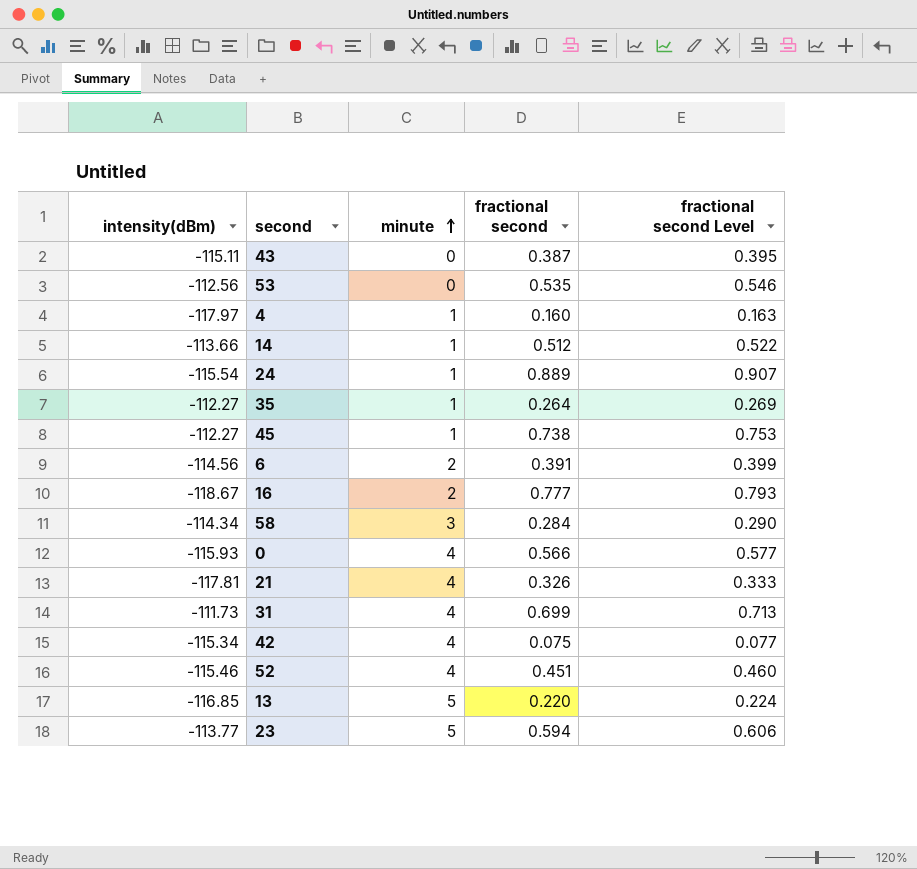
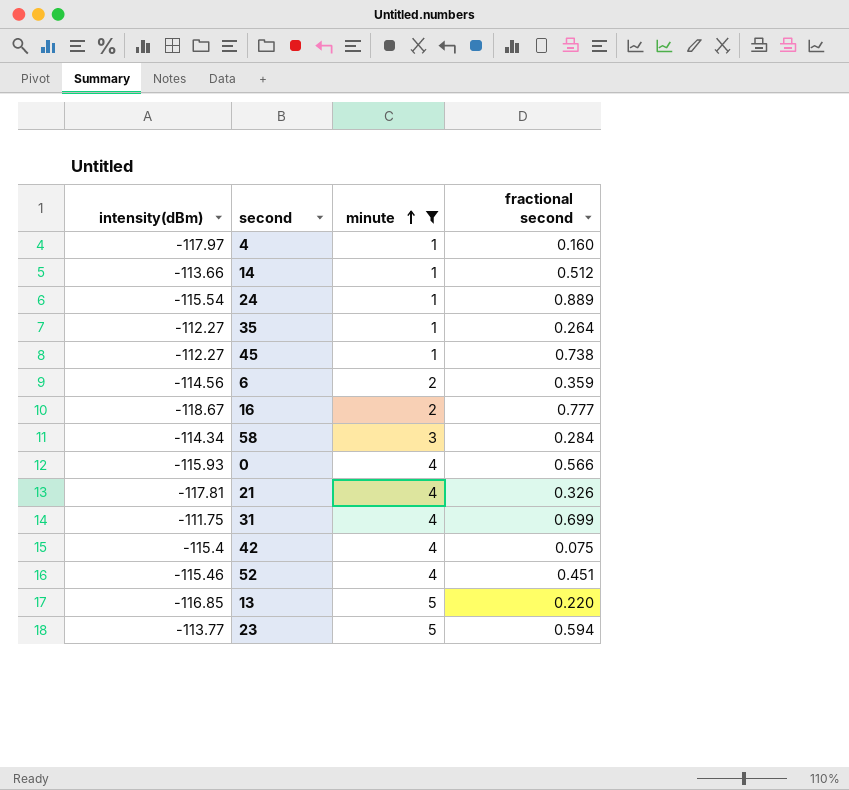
filter: none -> minute != 0
column fractional second Level | formula: [fractional second] * 1.02 -> none
6 | fractional second: 0.391 -> 0.359
31 | intensity(dBm): -111.73 -> -111.75
42 | intensity(dBm): -115.34 -> -115.4

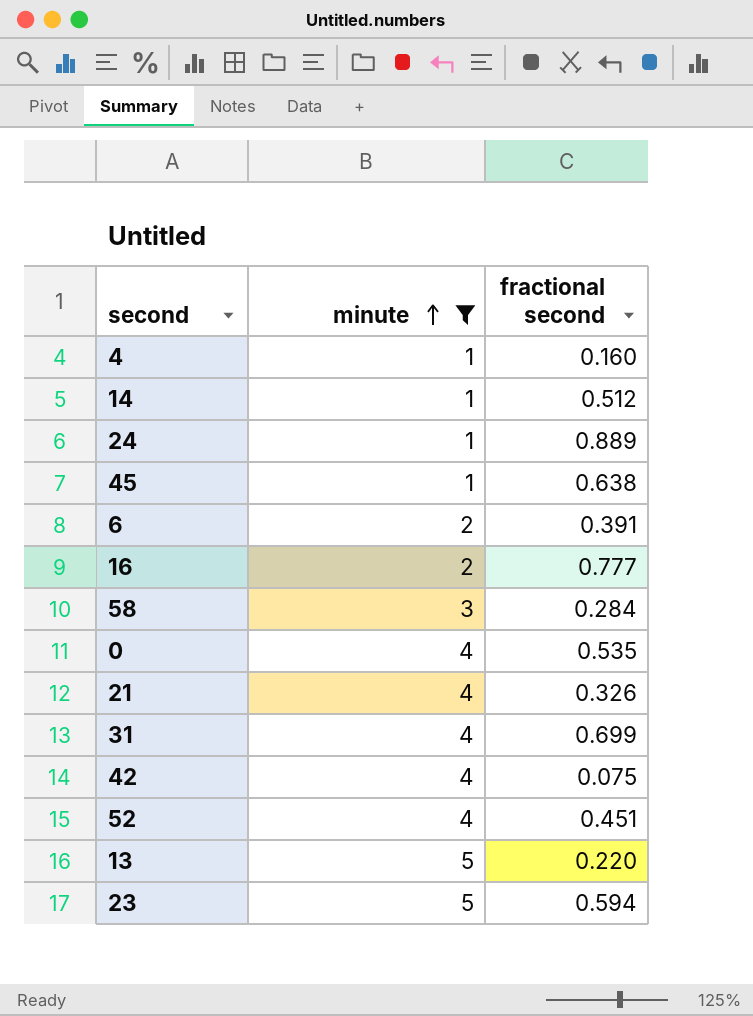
column intensity(dBm) | position: 1 -> none
row 35: -112.27 | 1 | 0.264 -> none
45 | fractional second: 0.738 -> 0.638
6 | fractional second: 0.359 -> 0.391
0 | fractional second: 0.566 -> 0.535

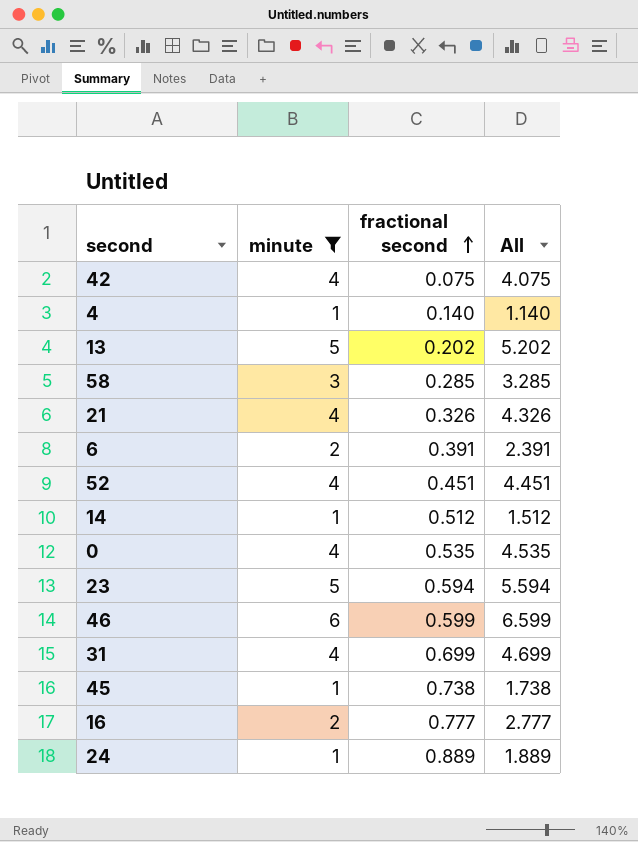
row order: minute ascending -> fractional second ascending
column All | formula: none -> [minute] + [fractional second]
4 | fractional second: 0.160 -> 0.140
13 | fractional second: 0.220 -> 0.202
58 | fractional second: 0.284 -> 0.285
row 46: none -> 6 | 0.599 | 6.599
45 | fractional second: 0.638 -> 0.738

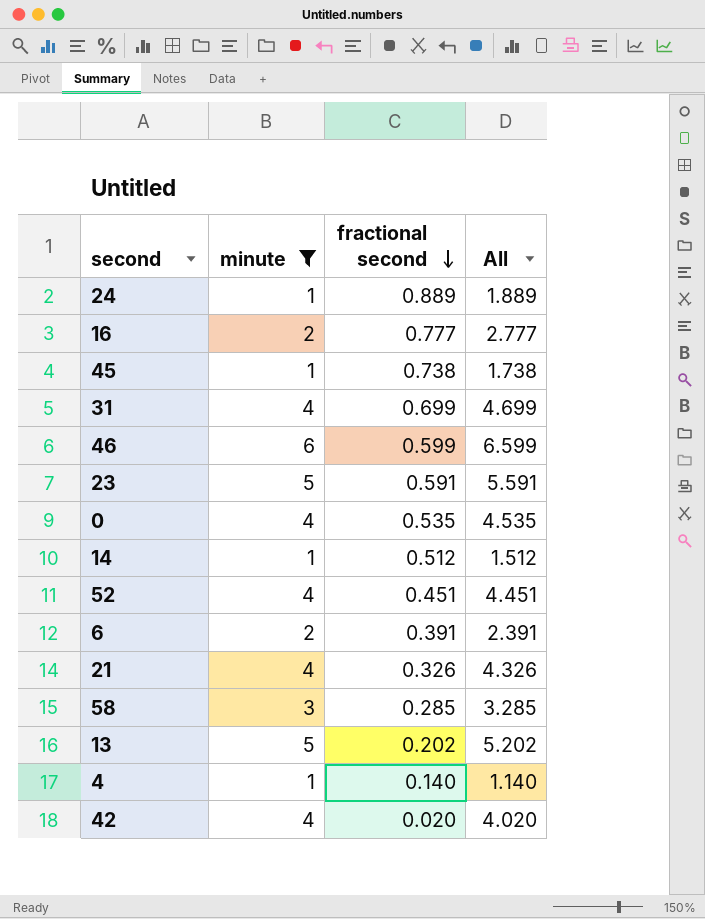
row order: fractional second ascending -> fractional second descending
23 | fractional second: 0.594 -> 0.591
23 | All: 5.594 -> 5.591
42 | fractional second: 0.075 -> 0.020
42 | All: 4.075 -> 4.020

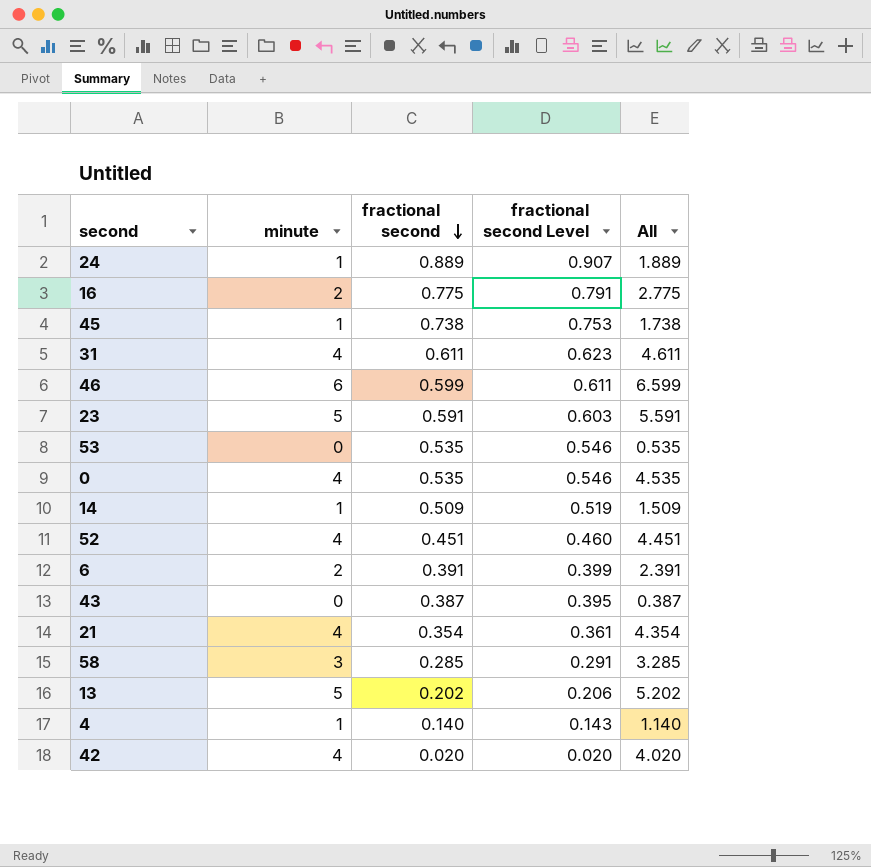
filter: minute != 0 -> none
column fractional second Level | formula: none -> [fractional second] * 1.02
16 | fractional second: 0.777 -> 0.775
16 | All: 2.777 -> 2.775
31 | fractional second: 0.699 -> 0.611
31 | All: 4.699 -> 4.611
14 | fractional second: 0.512 -> 0.509
14 | All: 1.512 -> 1.509
21 | fractional second: 0.326 -> 0.354
21 | All: 4.326 -> 4.354

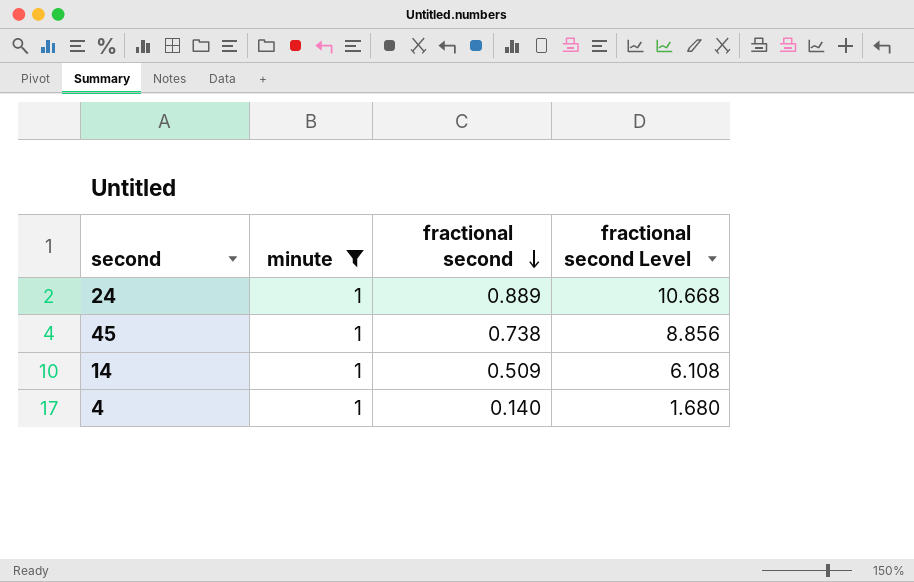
filter: none -> minute = 1
column All | formula: [minute] + [fractional second] -> none
column fractional second Level | formula: [fractional second] * 1.02 -> [fractional second] * 12

